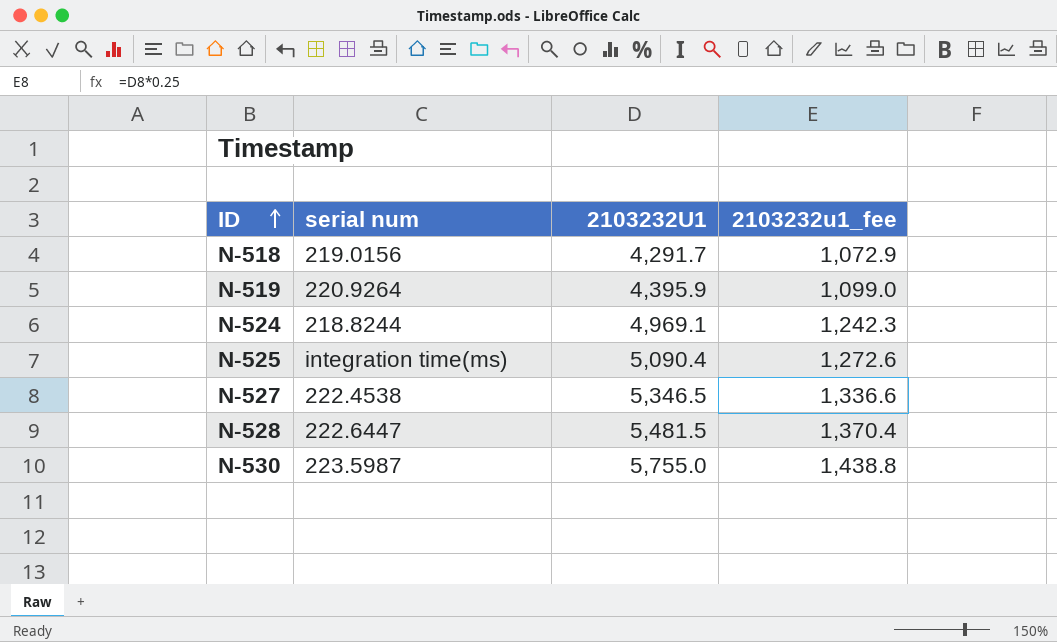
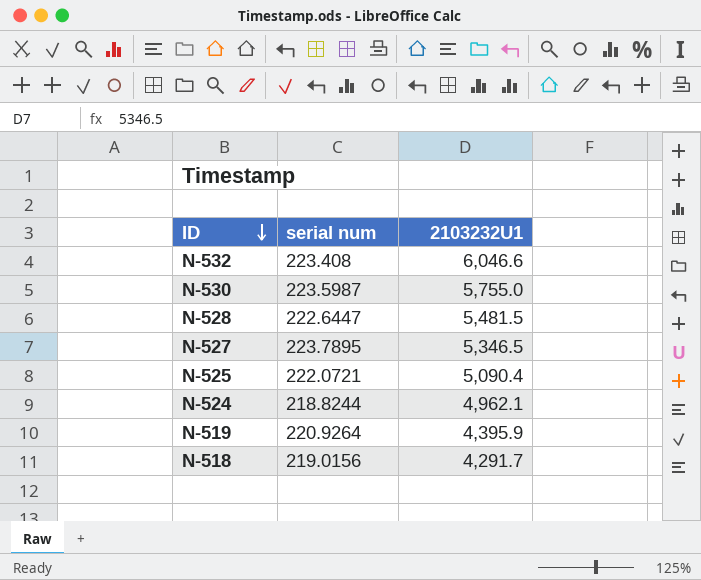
row order: ID ascending -> ID descending
column 2103232u1_fee | formula: [2103232U1] * 0.25 -> none
row N-532: none -> 223.408 | 6,046.6
N-527 | serial num: 222.4538 -> 223.7895
N-525 | serial num: integration time(ms) -> 222.0721
N-524 | 2103232U1: 4,969.1 -> 4,962.1

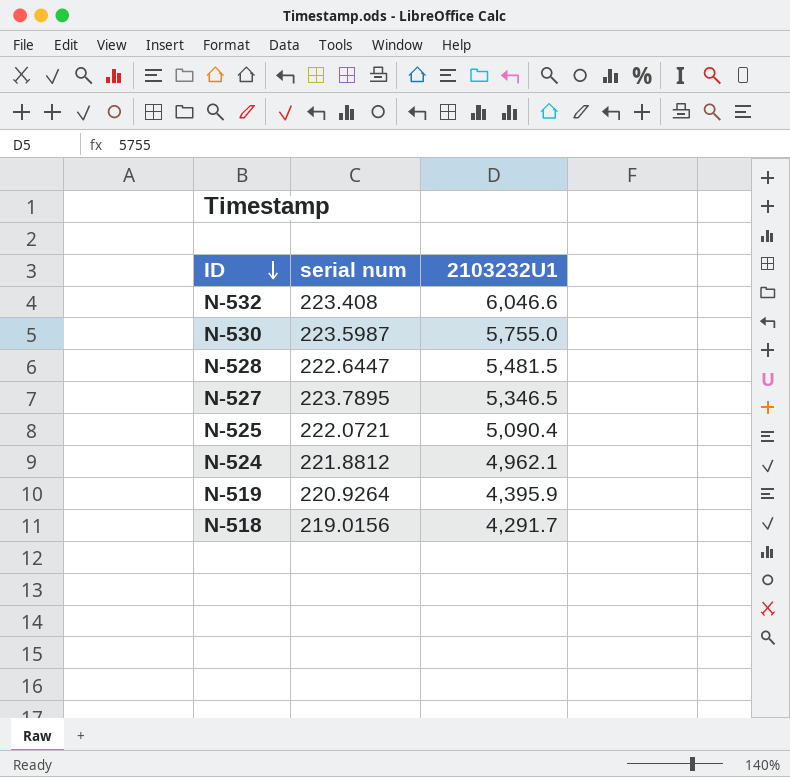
N-524 | serial num: 218.8244 -> 221.8812

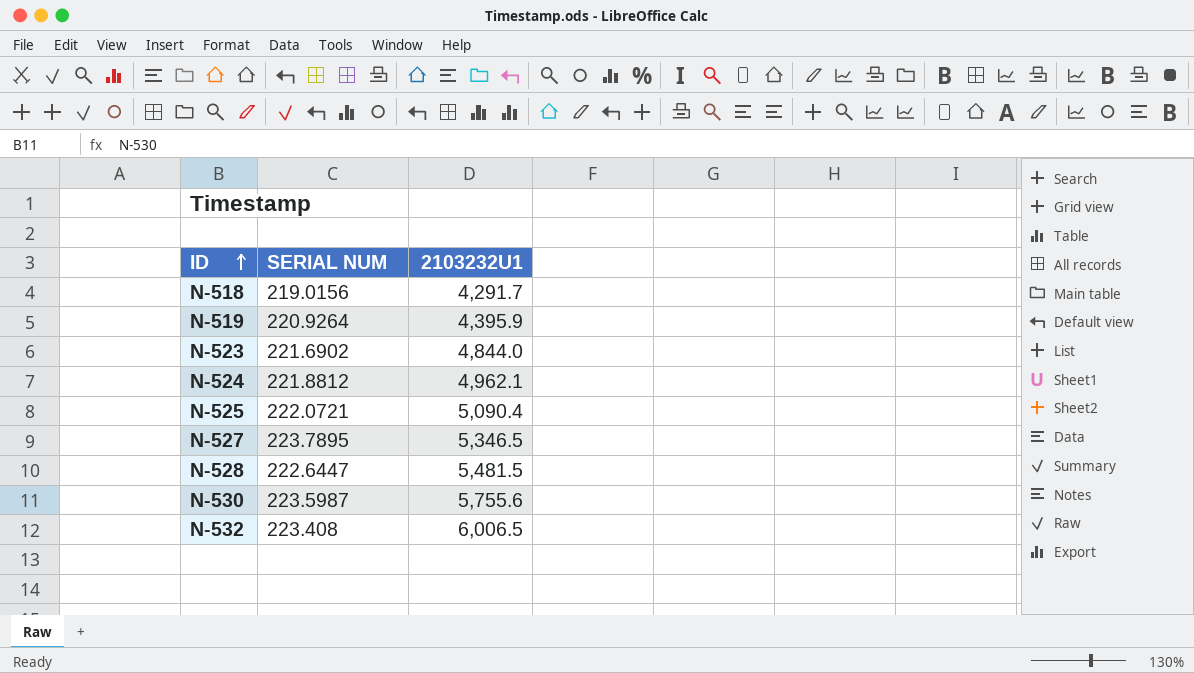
row order: ID descending -> ID ascending
column name: serial num -> SERIAL NUM
row N-523: none -> 221.6902 | 4,844.0
N-530 | 2103232U1: 5,755.0 -> 5,755.6
N-532 | 2103232U1: 6,046.6 -> 6,006.5

